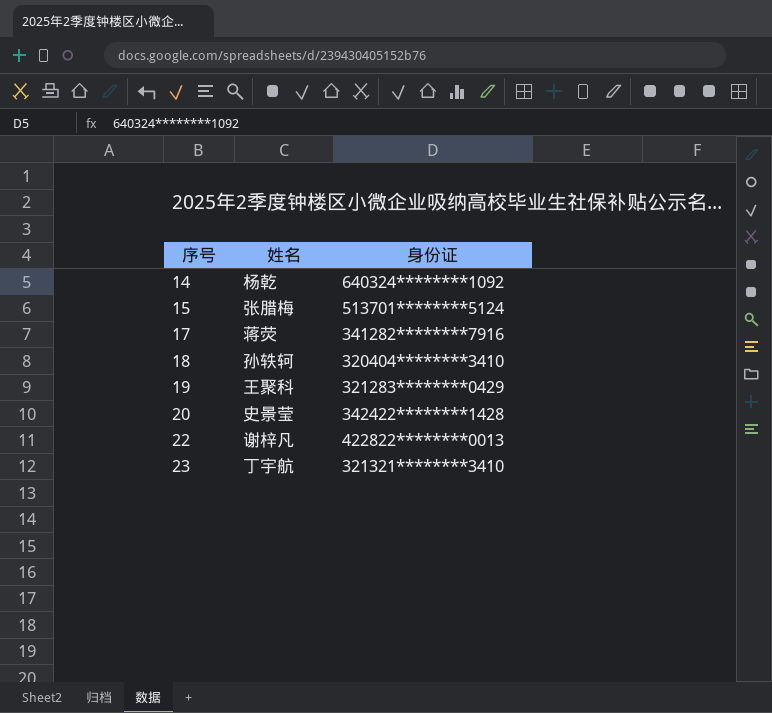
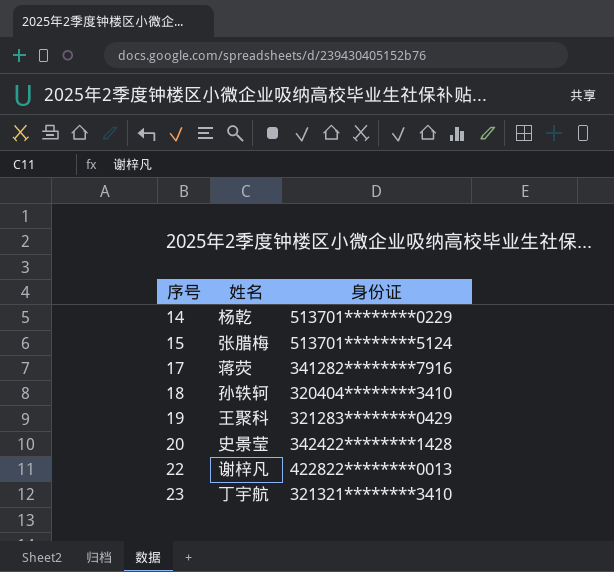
14 | 身份证: 640324********1092 -> 513701********0229

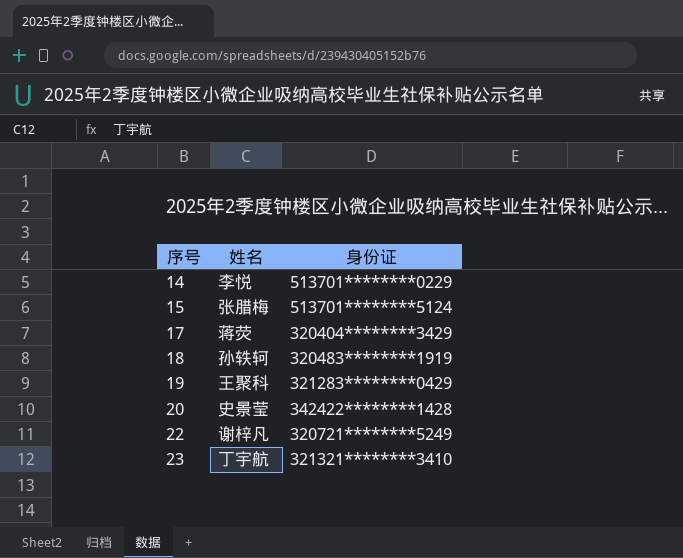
14 | 姓名: 杨乾 -> 李悦
17 | 身份证: 341282********7916 -> 320404********3429
18 | 身份证: 320404********3410 -> 320483********1919
22 | 身份证: 422822********0013 -> 320721********5249

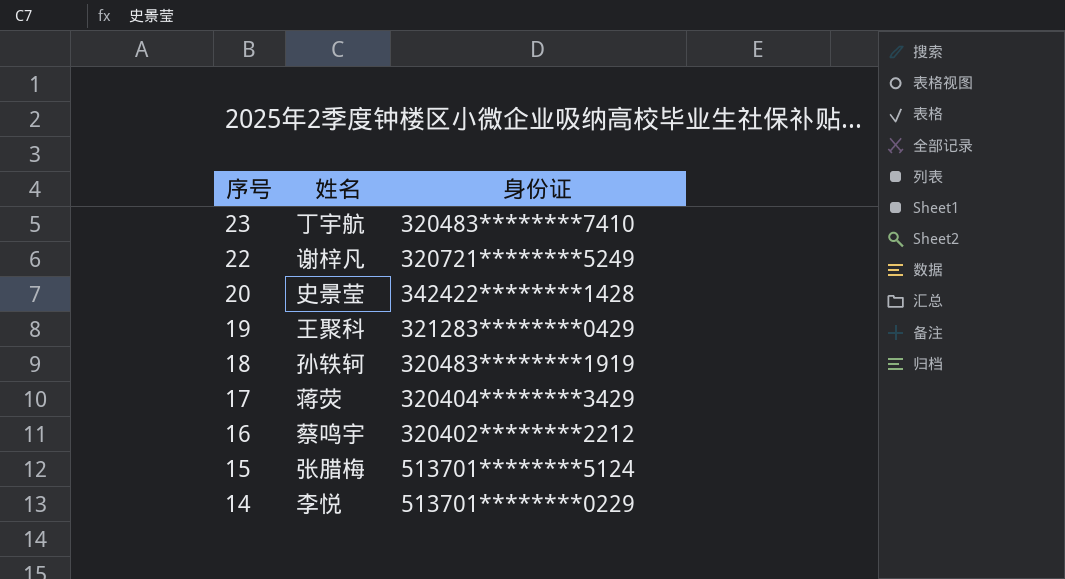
row order: 序号 ascending -> 序号 descending
23 | 身份证: 321321********3410 -> 320483********7410
row 16: none -> 蔡鸣宇 | 320402********2212

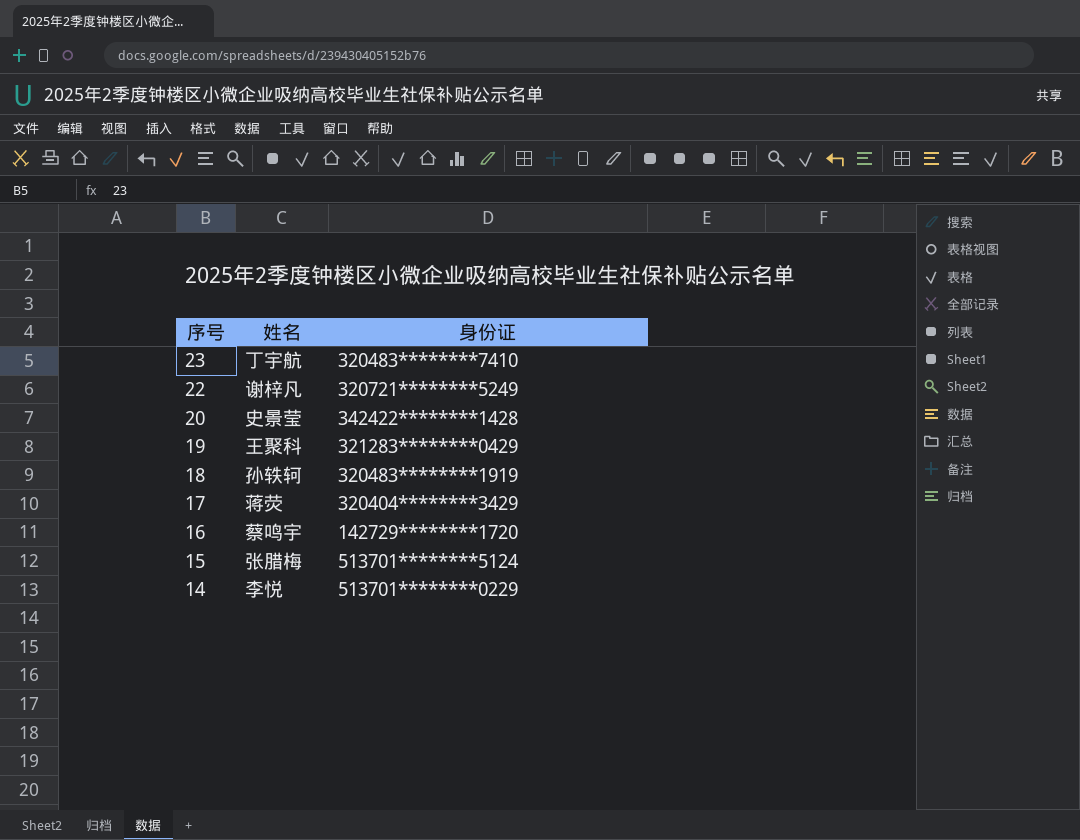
16 | 身份证: 320402********2212 -> 142729********1720

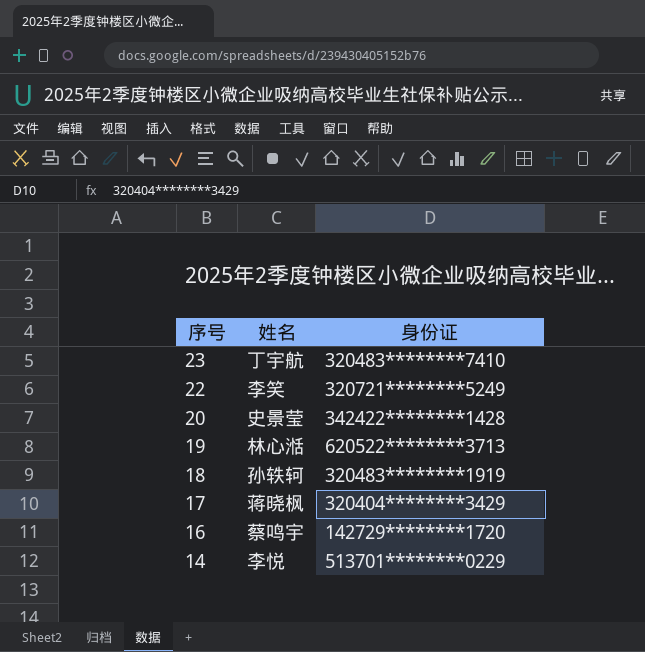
row 15: 张腊梅 | 513701********5124 -> none
22 | 姓名: 谢梓凡 -> 李笑
19 | 姓名: 王聚科 -> 林心湉
19 | 身份证: 321283********0429 -> 620522********3713
17 | 姓名: 蒋荧 -> 蒋晓枫

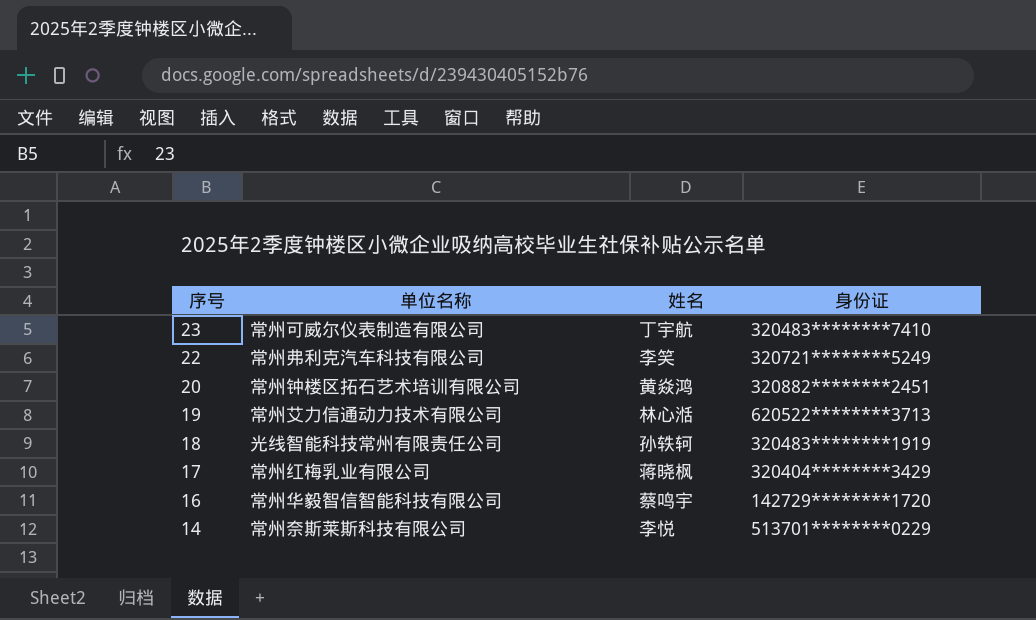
column 单位名称 | position: none -> 2
20 | 姓名: 史景莹 -> 黄焱鸿
20 | 身份证: 342422********1428 -> 320882********2451

